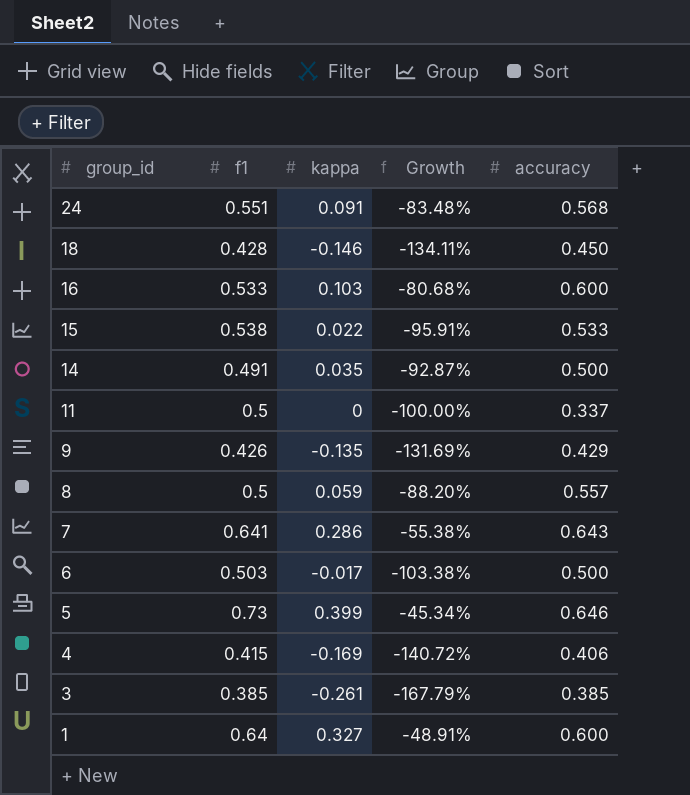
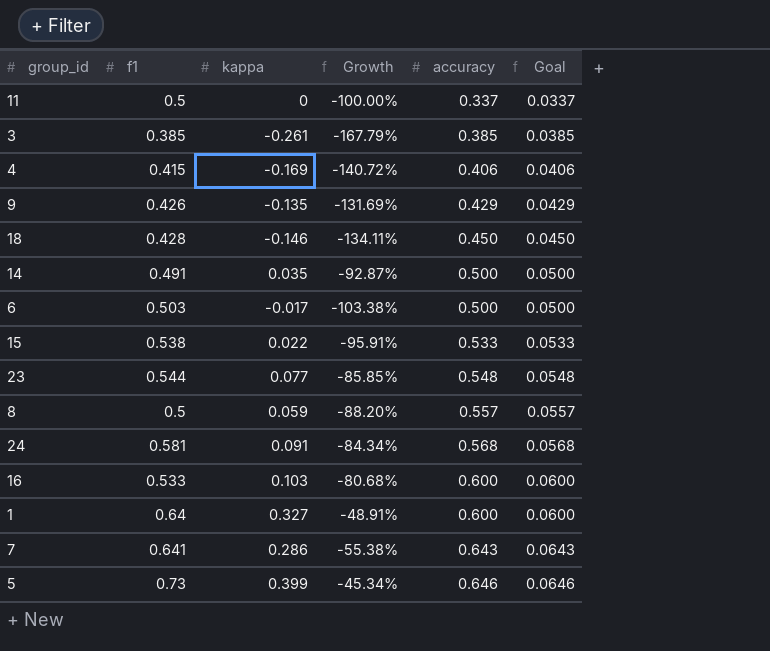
row order: group_id descending -> accuracy ascending
column Goal | formula: none -> [accuracy] * 0.1
row 23: none -> 0.544 | 0.077 | -85.85% | 0.548 | 0.0548
24 | f1: 0.551 -> 0.581
24 | Growth: -83.48% -> -84.34%

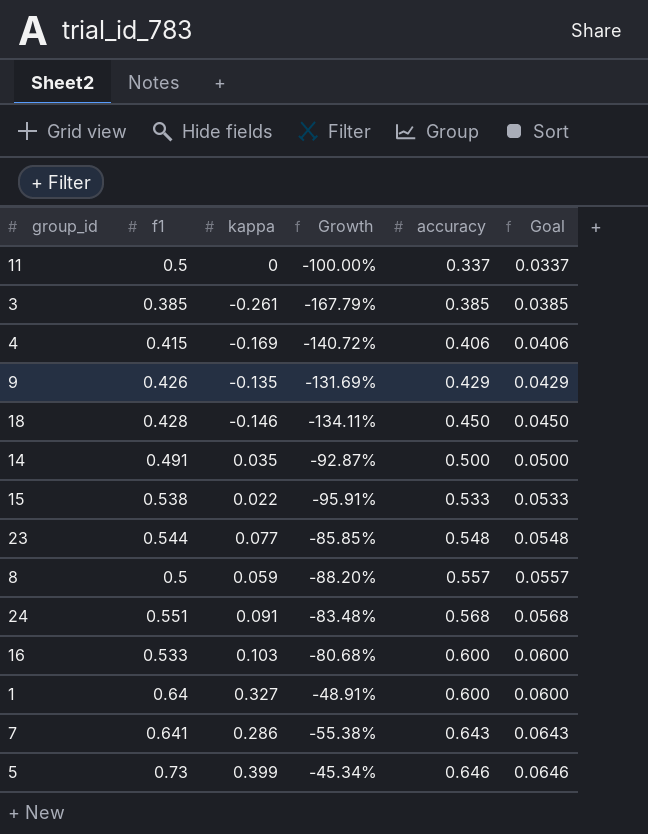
row 6: 0.503 | -0.017 | -103.38% | 0.500 | 0.0500 -> none
24 | f1: 0.581 -> 0.551
24 | Growth: -84.34% -> -83.48%

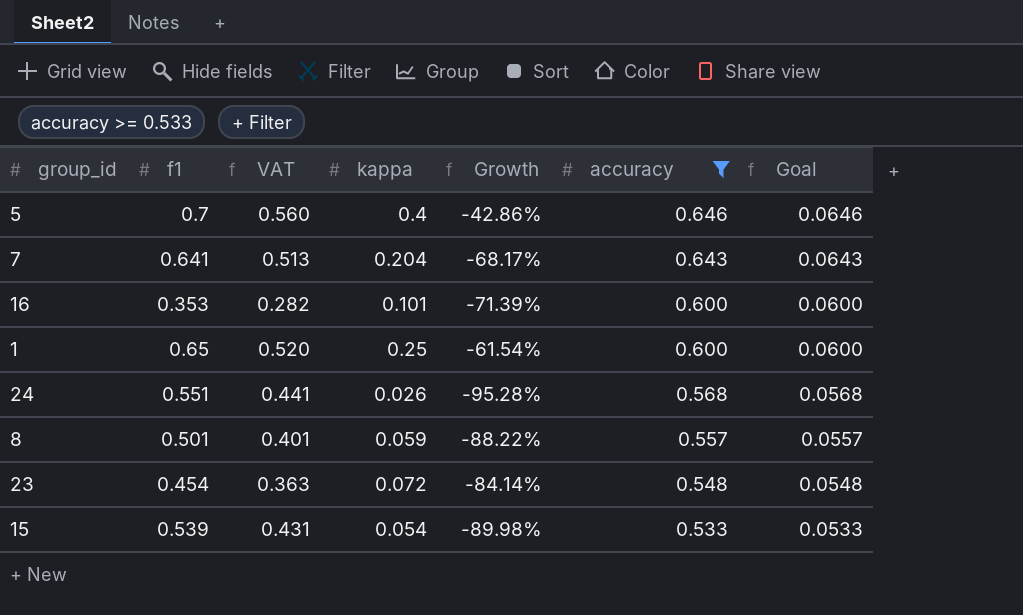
filter: none -> accuracy >= 0.533
row order: accuracy ascending -> accuracy descending
column VAT | formula: none -> [f1] * 0.8
5 | f1: 0.73 -> 0.7
5 | kappa: 0.399 -> 0.4
5 | Growth: -45.34% -> -42.86%
7 | kappa: 0.286 -> 0.204
7 | Growth: -55.38% -> -68.17%
16 | f1: 0.533 -> 0.353
16 | kappa: 0.103 -> 0.101
16 | Growth: -80.68% -> -71.39%
1 | f1: 0.64 -> 0.65
1 | kappa: 0.327 -> 0.25
1 | Growth: -48.91% -> -61.54%
24 | kappa: 0.091 -> 0.026
24 | Growth: -83.48% -> -95.28%
8 | f1: 0.5 -> 0.501
8 | Growth: -88.20% -> -88.22%
23 | f1: 0.544 -> 0.454
23 | kappa: 0.077 -> 0.072
23 | Growth: -85.85% -> -84.14%
15 | f1: 0.538 -> 0.539
15 | kappa: 0.022 -> 0.054
15 | Growth: -95.91% -> -89.98%

